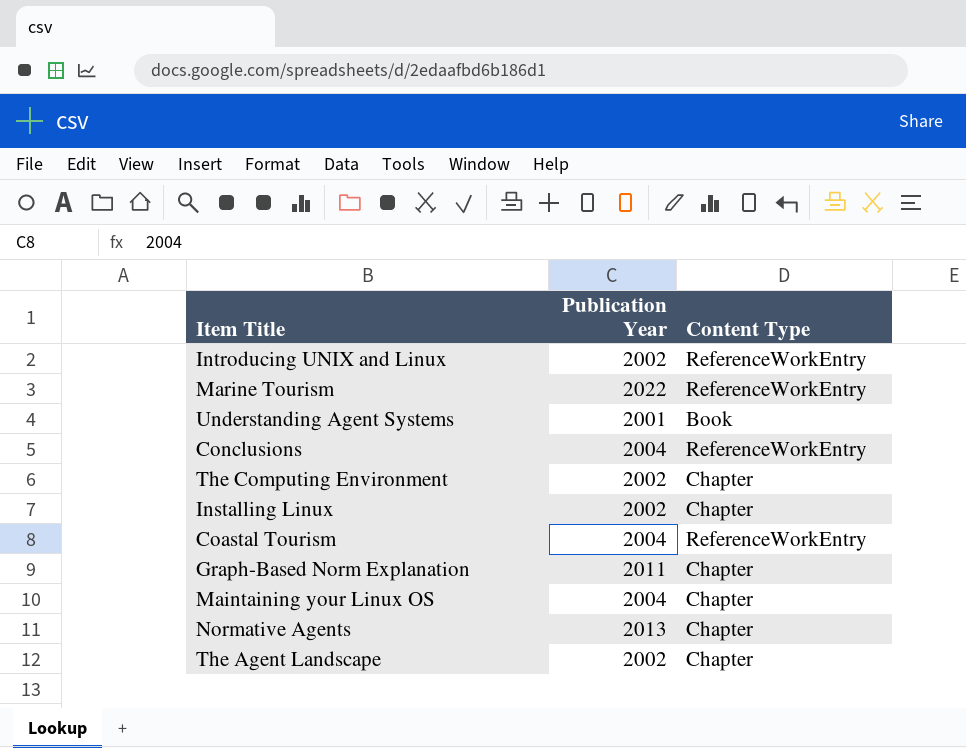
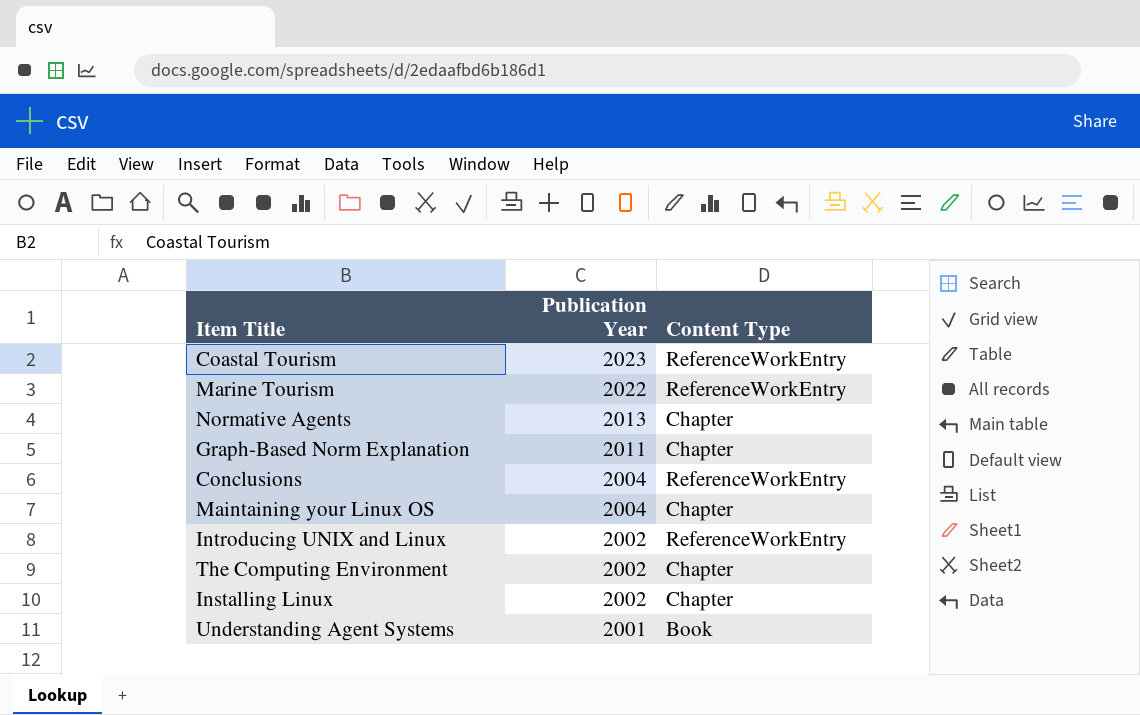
row order: none -> Publication Year descending
row The Agent Landscape: 2002 | Chapter -> none
Coastal Tourism | Publication Year: 2004 -> 2023

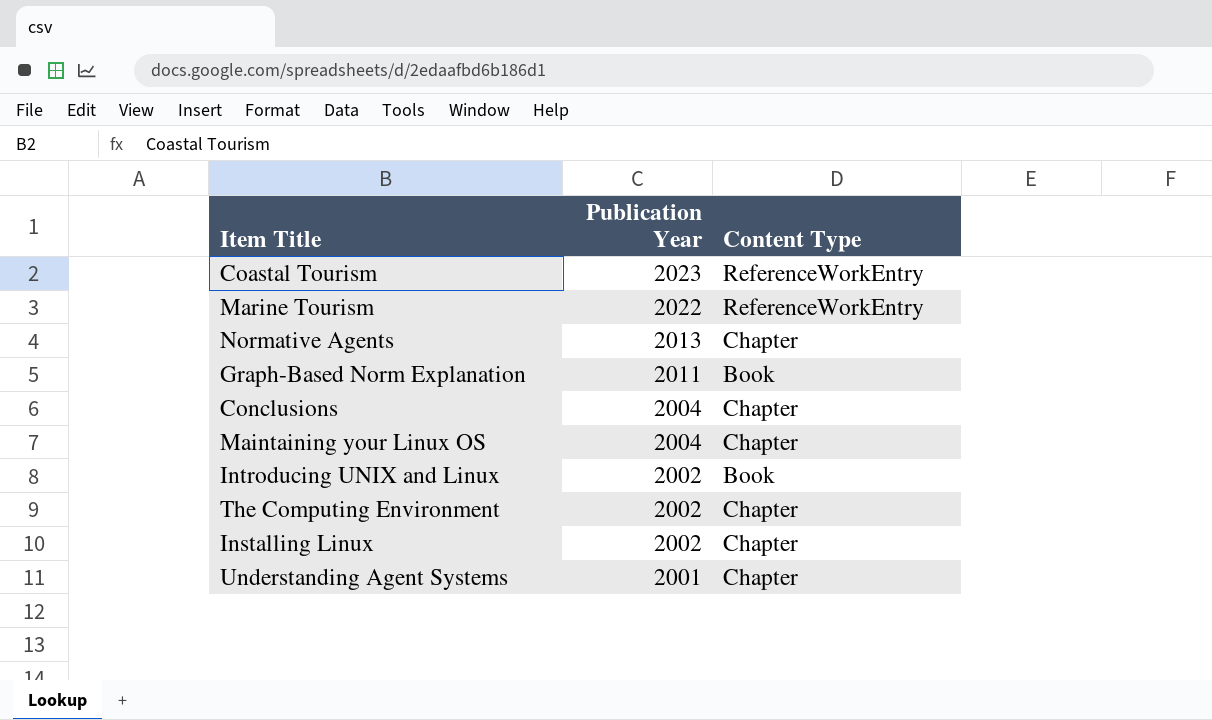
Graph-Based Norm Explanation | Content Type: Chapter -> Book
Conclusions | Content Type: ReferenceWorkEntry -> Chapter
Introducing UNIX and Linux | Content Type: ReferenceWorkEntry -> Book
Understanding Agent Systems | Content Type: Book -> Chapter

